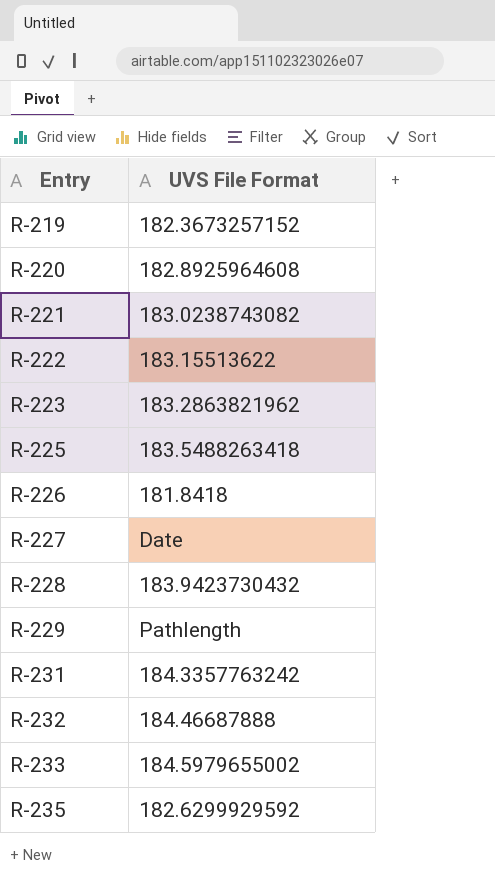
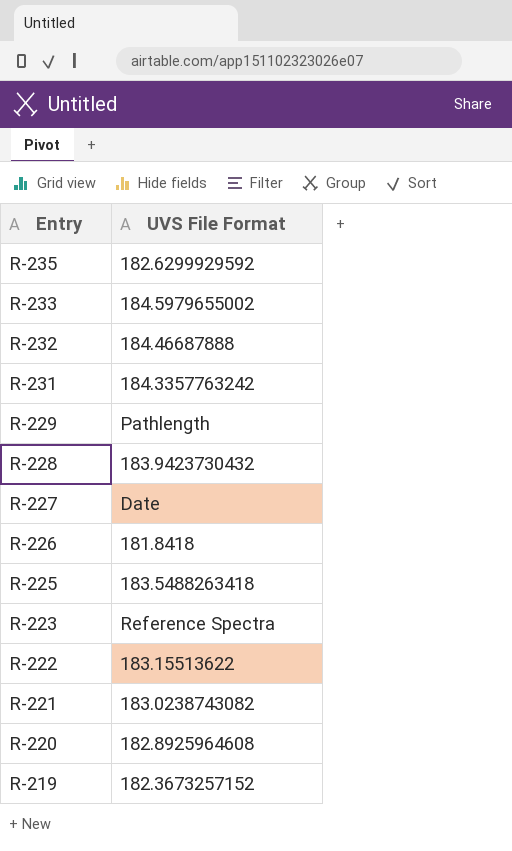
row order: Entry ascending -> Entry descending
R-223 | UVS File Format: 183.2863821962 -> Reference Spectra

